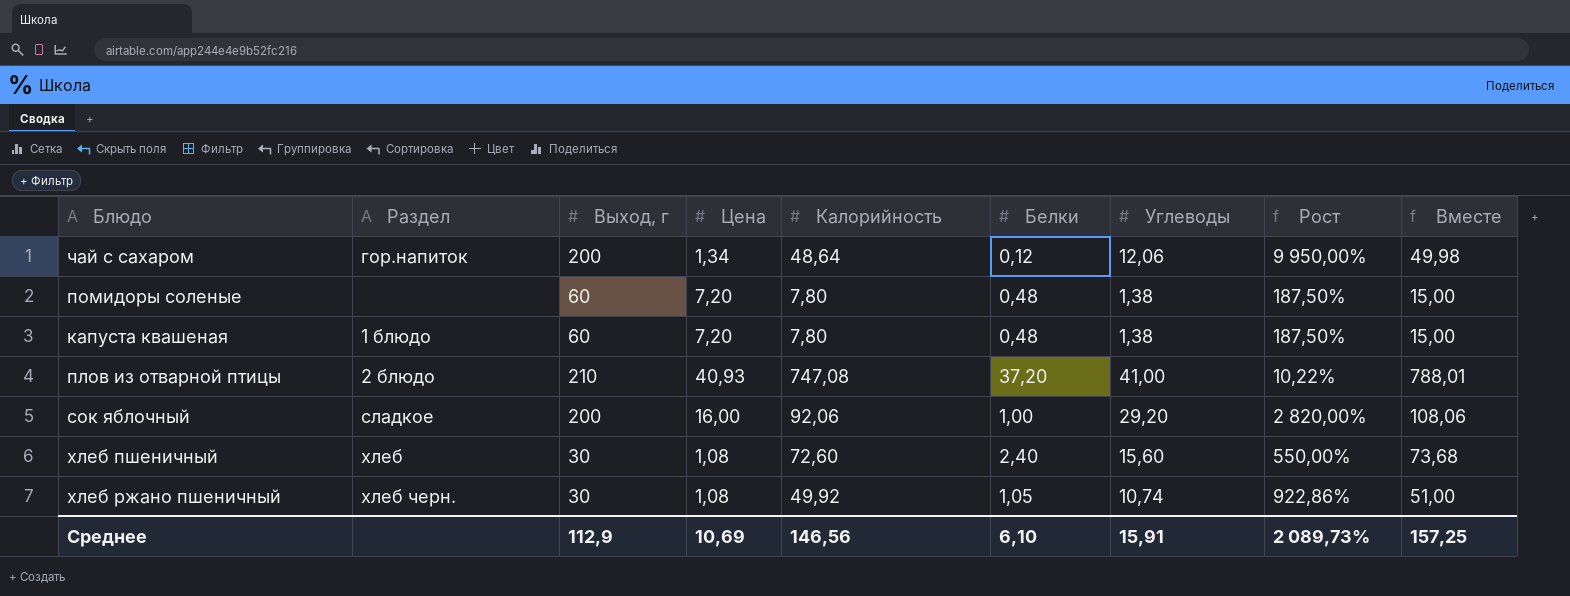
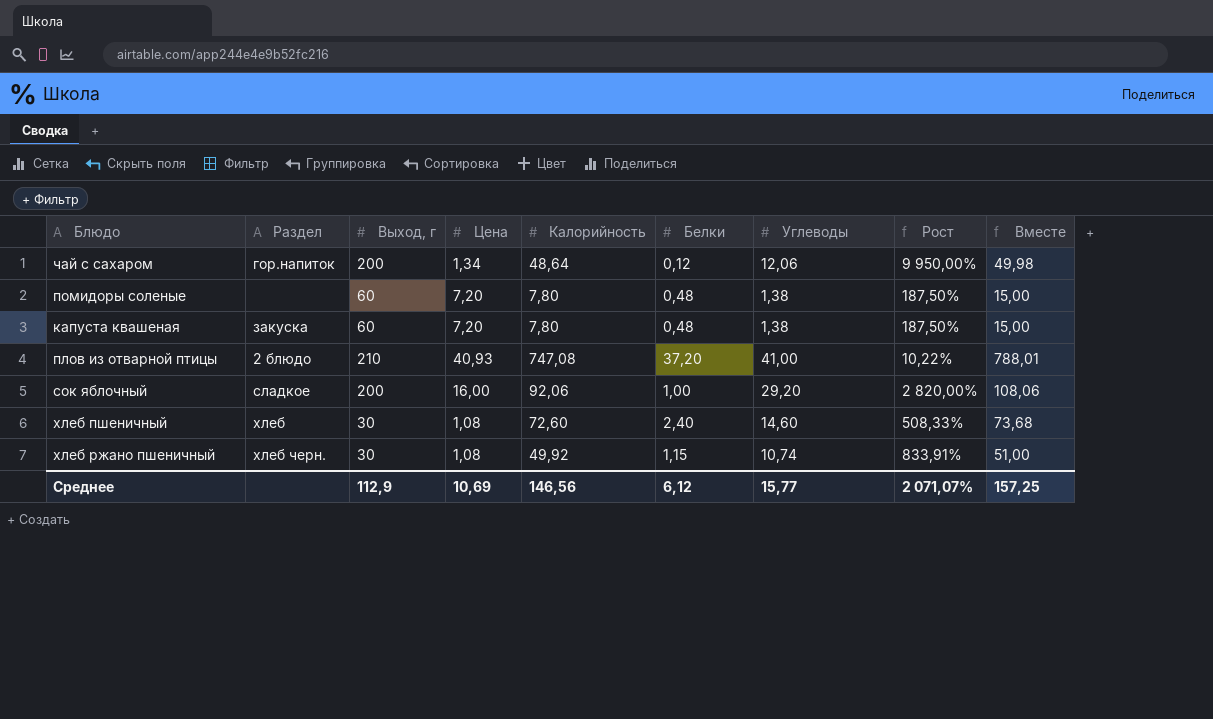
капуста квашеная | Раздел: 1 блюдо -> закуска
хлеб пшеничный | Углеводы: 15,60 -> 14,60
хлеб пшеничный | Рост: 550,00% -> 508,33%
хлеб ржано пшеничный | Белки: 1,05 -> 1,15
хлеб ржано пшеничный | Рост: 922,86% -> 833,91%
Среднее | Белки: 6,10 -> 6,12
Среднее | Углеводы: 15,91 -> 15,77
Среднее | Рост: 2 089,73% -> 2 071,07%

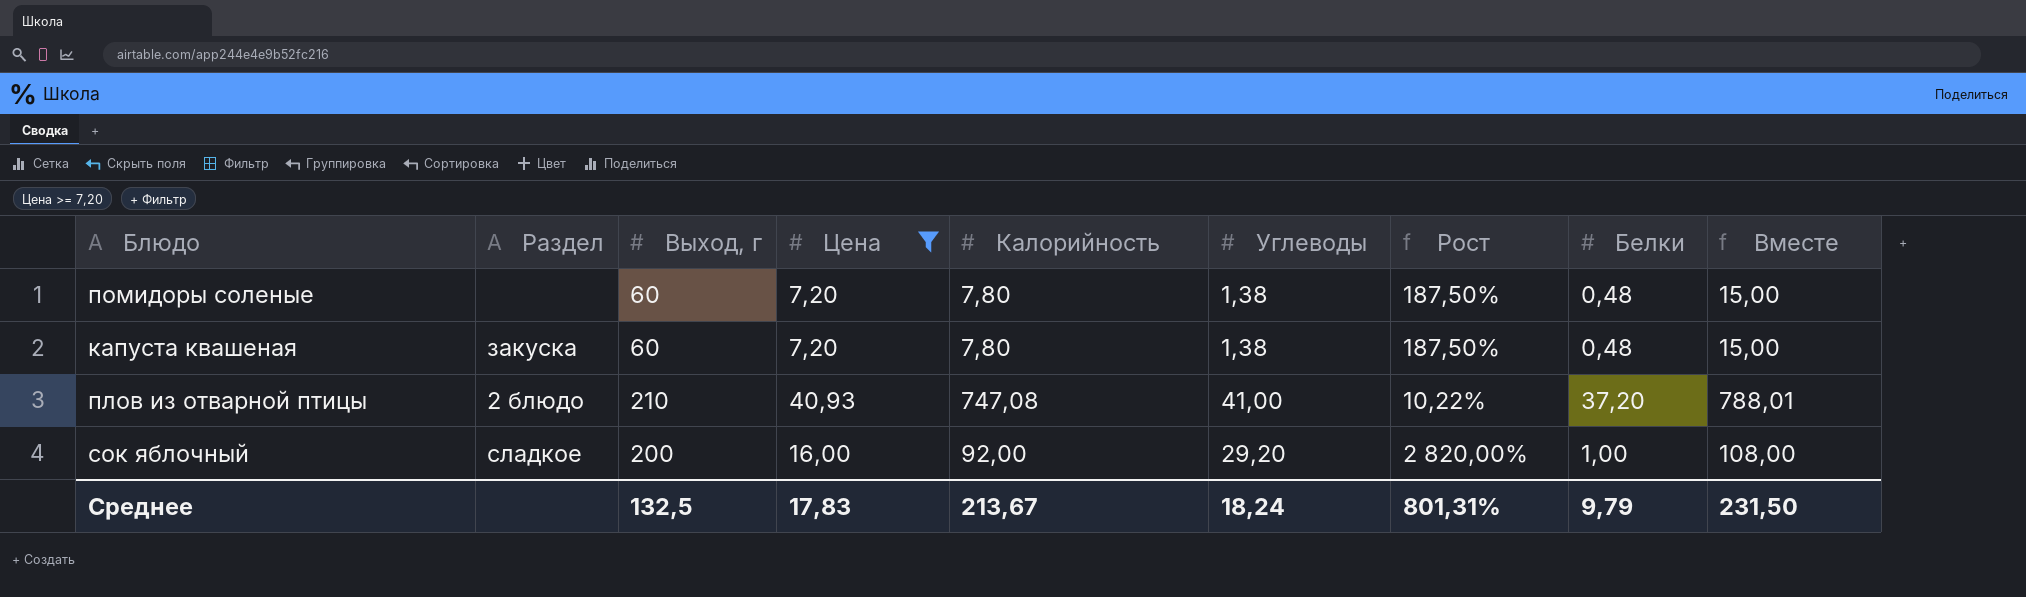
filter: none -> Цена >= 7,20
column Белки | position: 6 -> 8
сок яблочный | Калорийность: 92,06 -> 92,00
сок яблочный | Вместе: 108,06 -> 108,00
Среднее | Выход, г: 112,9 -> 132,5
Среднее | Цена: 10,69 -> 17,83
Среднее | Калорийность: 146,56 -> 213,67
Среднее | Углеводы: 15,77 -> 18,24
Среднее | Рост: 2 071,07% -> 801,31%
Среднее | Белки: 6,12 -> 9,79
Среднее | Вместе: 157,25 -> 231,50

